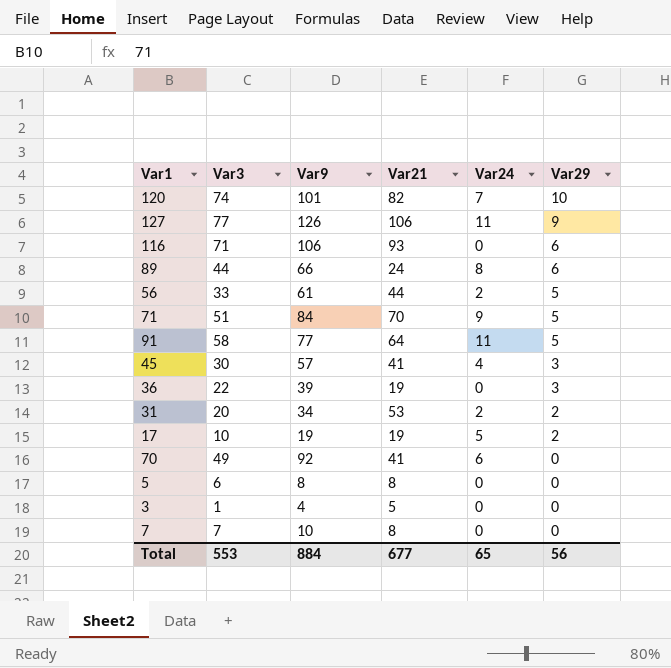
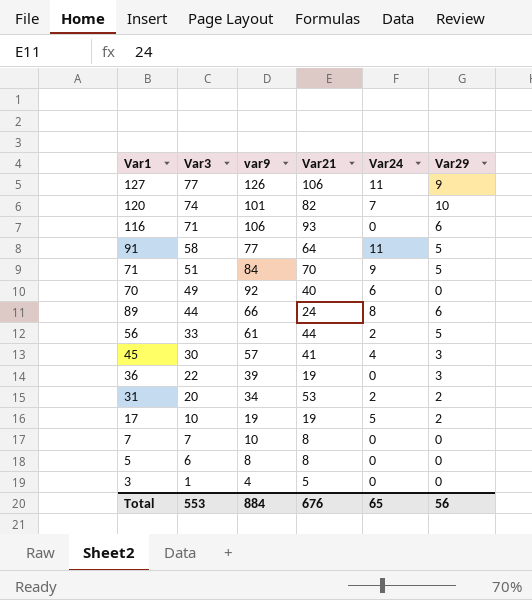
row order: Var29 descending -> Var3 descending
column name: Var9 -> var9
70 | Var21: 41 -> 40
Total | Var21: 677 -> 676

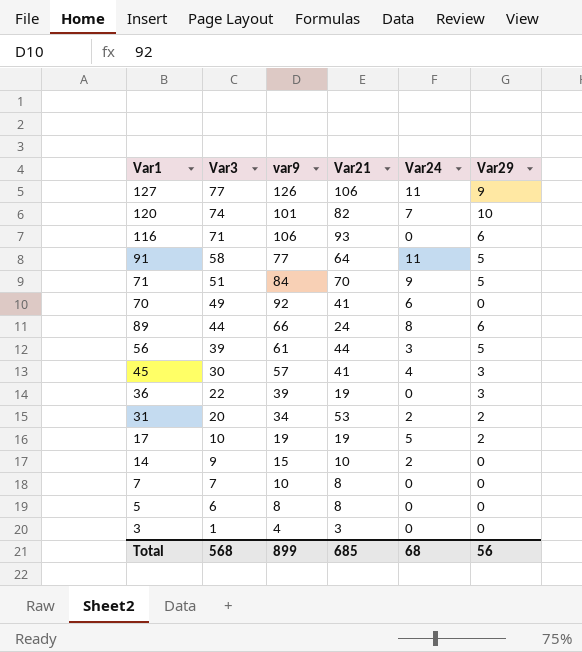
70 | Var21: 40 -> 41
56 | Var3: 33 -> 39
56 | Var24: 2 -> 3
row 14: none -> 9 | 15 | 10 | 2 | 0
3 | Var21: 5 -> 3
Total | Var3: 553 -> 568
Total | var9: 884 -> 899
Total | Var21: 676 -> 685
Total | Var24: 65 -> 68

